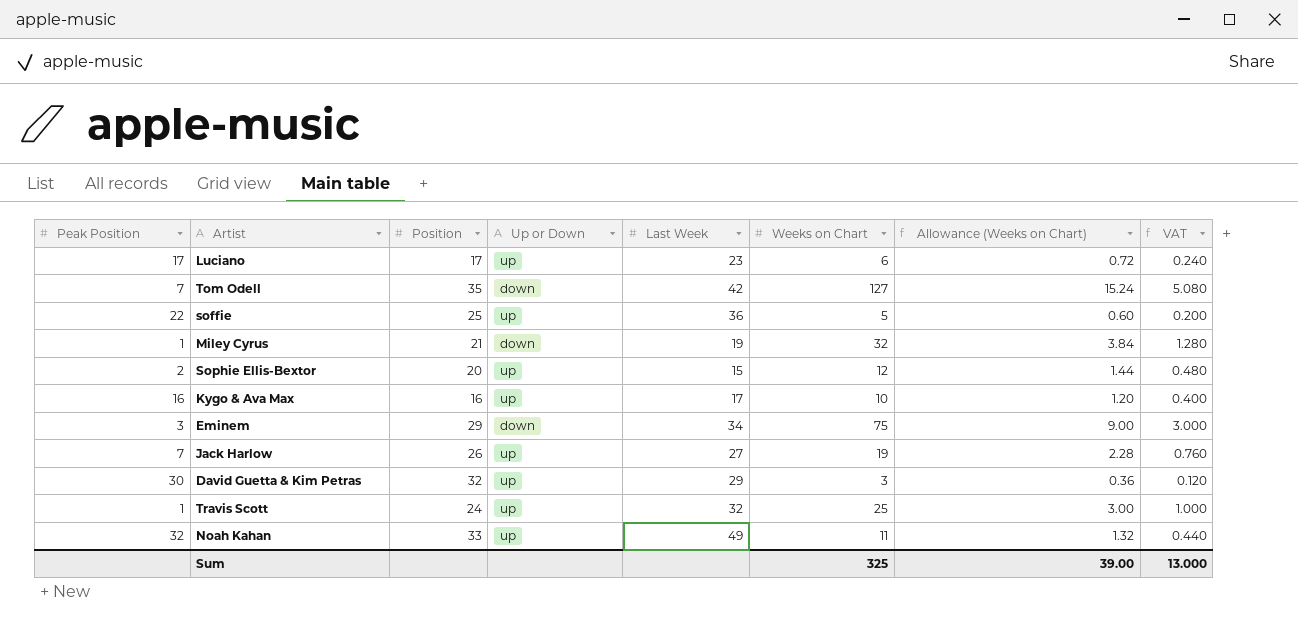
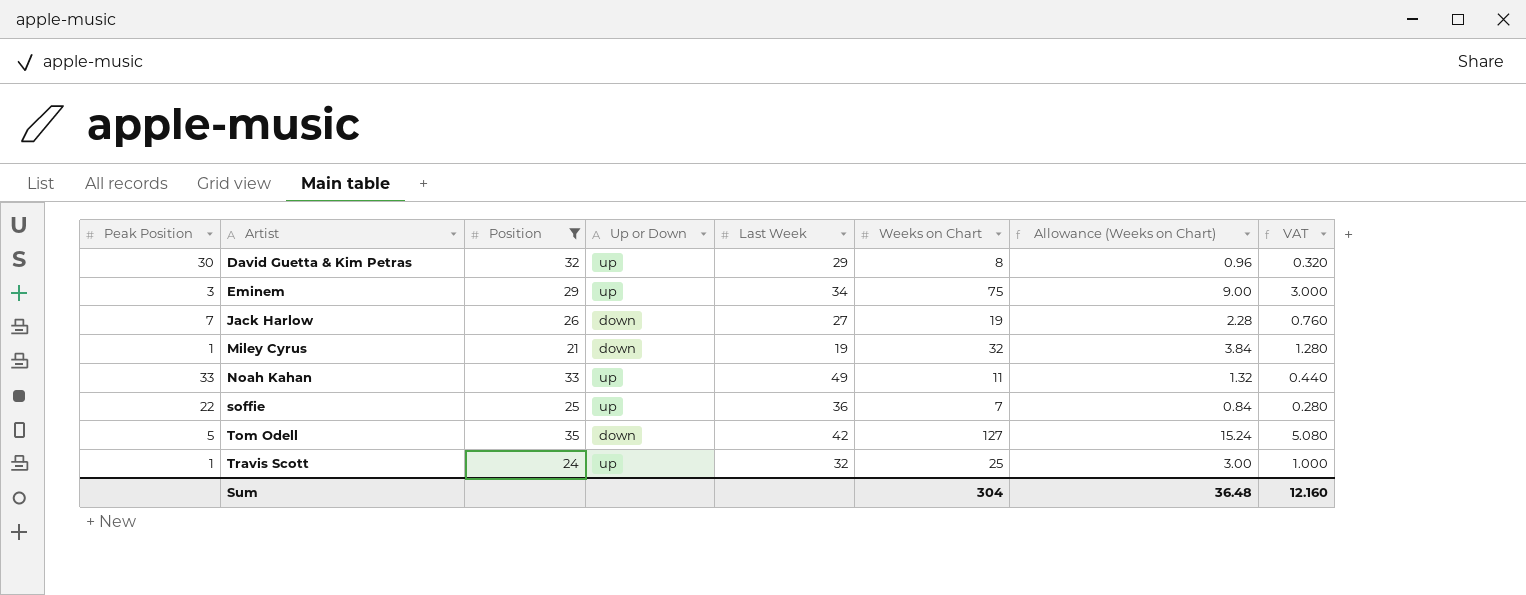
filter: none -> Position >= 21
row order: none -> Artist ascending
David Guetta & Kim Petras | Weeks on Chart: 3 -> 8
David Guetta & Kim Petras | Allowance (Weeks on Chart): 0.36 -> 0.96
David Guetta & Kim Petras | VAT: 0.120 -> 0.320
Eminem | Up or Down: down -> up
Jack Harlow | Up or Down: up -> down
Noah Kahan | Peak Position: 32 -> 33
soffie | Weeks on Chart: 5 -> 7
soffie | Allowance (Weeks on Chart): 0.60 -> 0.84
soffie | VAT: 0.200 -> 0.280
Tom Odell | Peak Position: 7 -> 5
Sum | Weeks on Chart: 325 -> 304
Sum | Allowance (Weeks on Chart): 39.00 -> 36.48
Sum | VAT: 13.000 -> 12.160

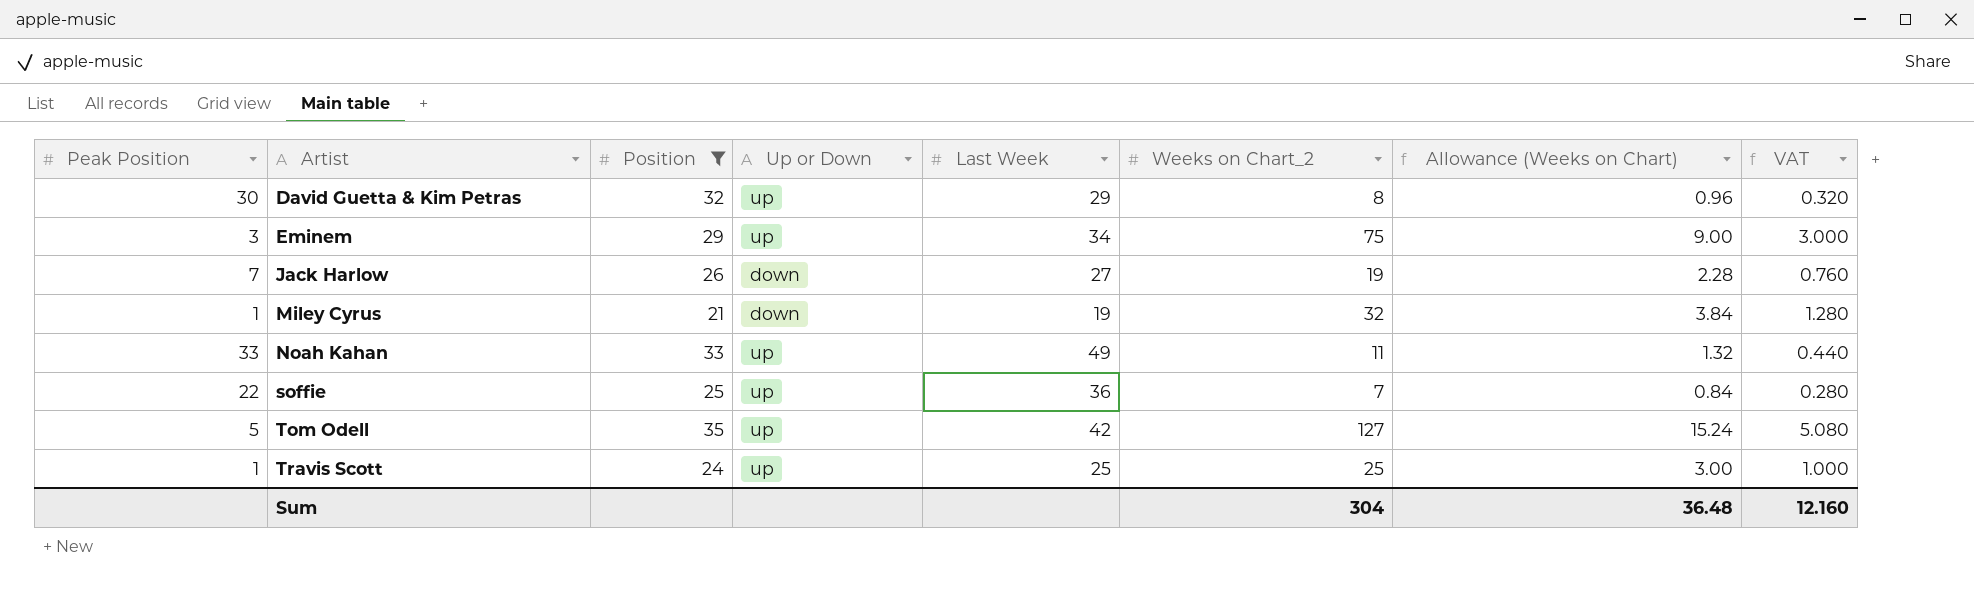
column name: Weeks on Chart -> Weeks on Chart_2
Tom Odell | Up or Down: down -> up
Travis Scott | Last Week: 32 -> 25

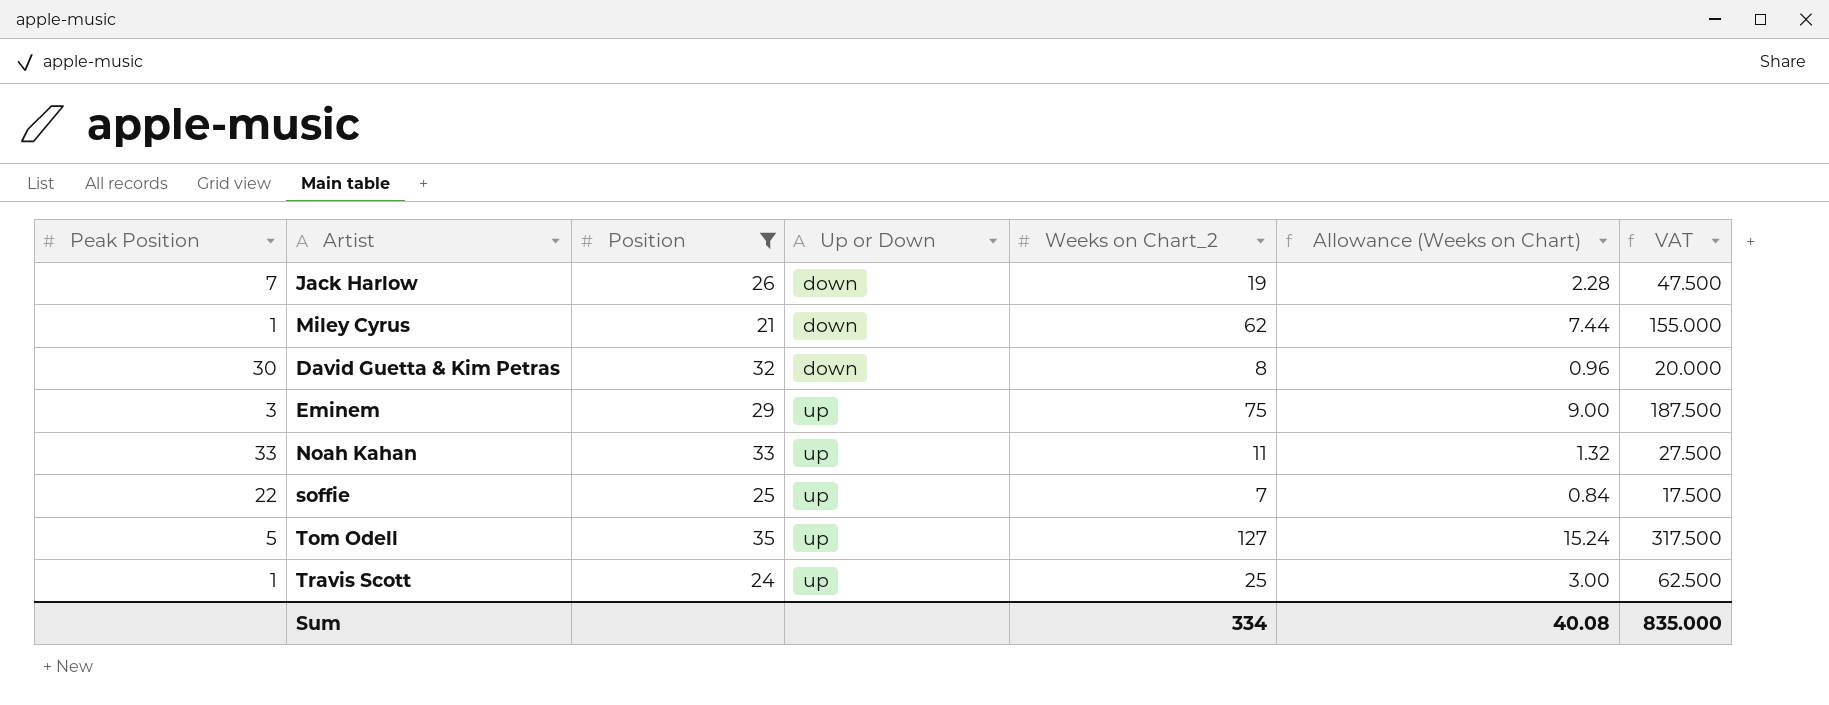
row order: Artist ascending -> Up or Down ascending
column Last Week | position: 5 -> none
column VAT | formula: [Weeks on Chart_2] * 0.04 -> [Weeks on Chart_2] * 2.5
Miley Cyrus | Weeks on Chart_2: 32 -> 62
Miley Cyrus | Allowance (Weeks on Chart): 3.84 -> 7.44
David Guetta & Kim Petras | Up or Down: up -> down
Sum | Weeks on Chart_2: 304 -> 334
Sum | Allowance (Weeks on Chart): 36.48 -> 40.08
Sum | VAT: 12.160 -> 835.000

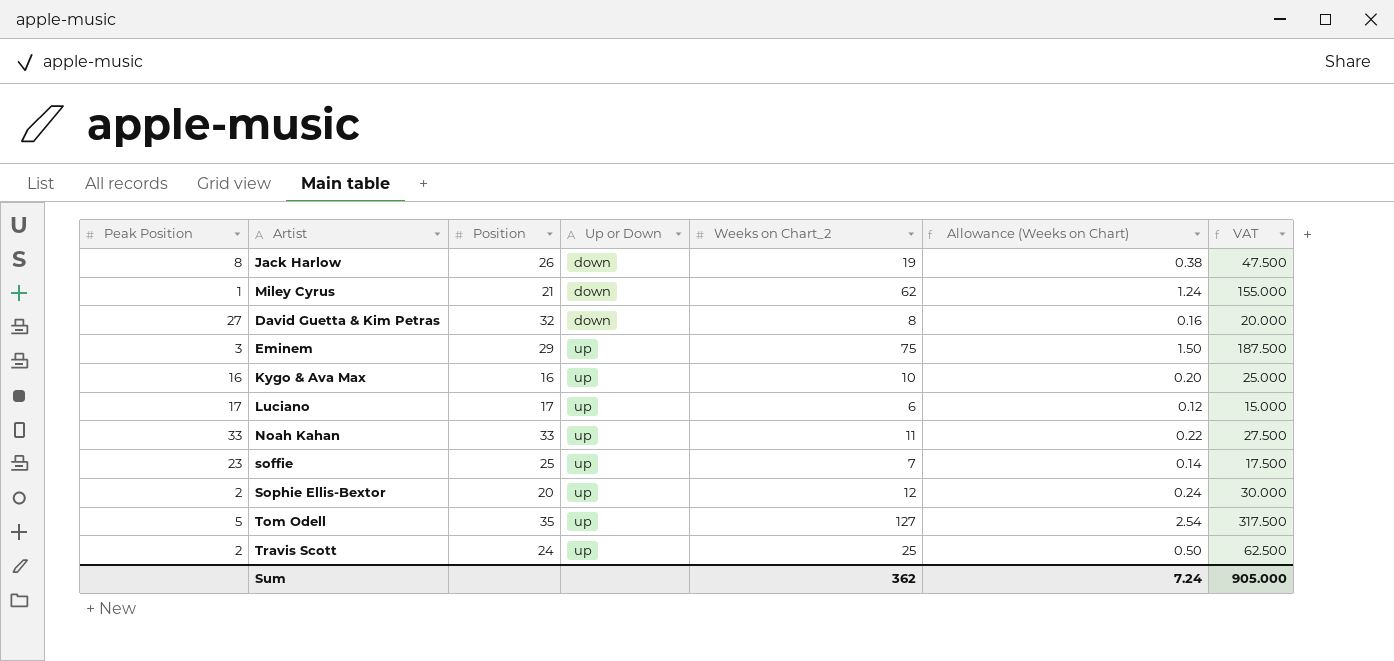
filter: Position >= 21 -> none
column Allowance (Weeks on Chart) | formula: [Weeks on Chart_2] * 0.12 -> [Weeks on Chart_2] * 0.02
Jack Harlow | Peak Position: 7 -> 8
David Guetta & Kim Petras | Peak Position: 30 -> 27
soffie | Peak Position: 22 -> 23
Travis Scott | Peak Position: 1 -> 2
Sum | Weeks on Chart_2: 334 -> 362
Sum | Allowance (Weeks on Chart): 40.08 -> 7.24
Sum | VAT: 835.000 -> 905.000

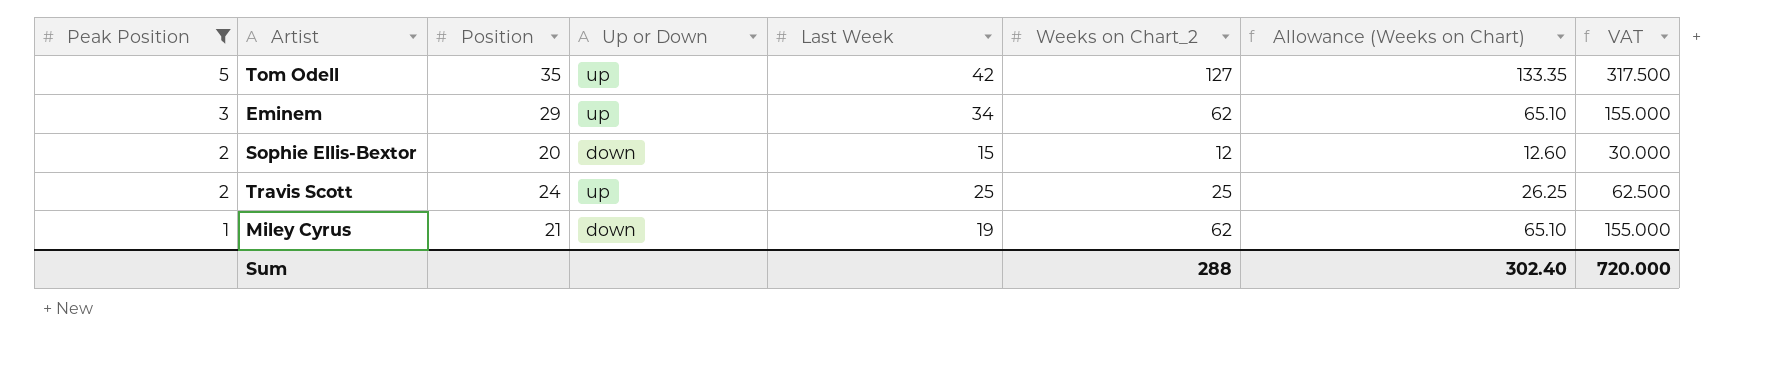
filter: none -> Peak Position <= 5
row order: Up or Down ascending -> Peak Position descending
column Last Week | position: none -> 5
column Allowance (Weeks on Chart) | formula: [Weeks on Chart_2] * 0.02 -> [Weeks on Chart_2] * 1.05
Eminem | Weeks on Chart_2: 75 -> 62
Eminem | VAT: 187.500 -> 155.000
Sophie Ellis-Bextor | Up or Down: up -> down
Sum | Weeks on Chart_2: 362 -> 288
Sum | Allowance (Weeks on Chart): 7.24 -> 302.40
Sum | VAT: 905.000 -> 720.000

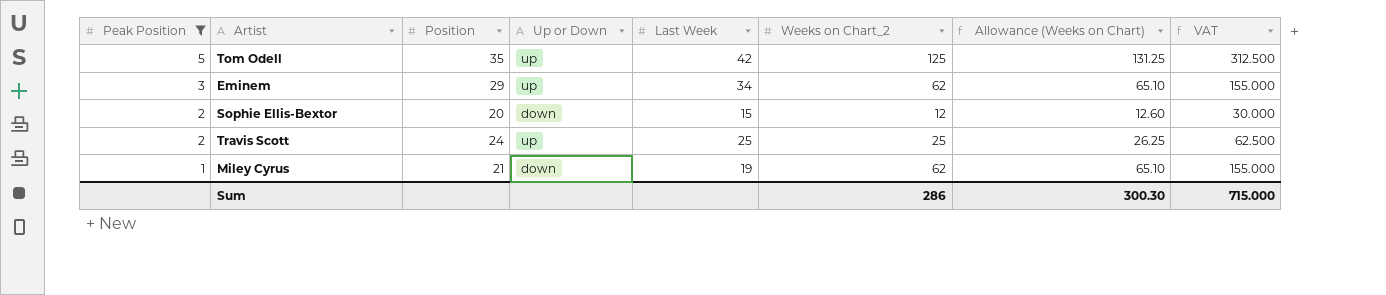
Tom Odell | Weeks on Chart_2: 127 -> 125
Tom Odell | Allowance (Weeks on Chart): 133.35 -> 131.25
Tom Odell | VAT: 317.500 -> 312.500
Sum | Weeks on Chart_2: 288 -> 286
Sum | Allowance (Weeks on Chart): 302.40 -> 300.30
Sum | VAT: 720.000 -> 715.000

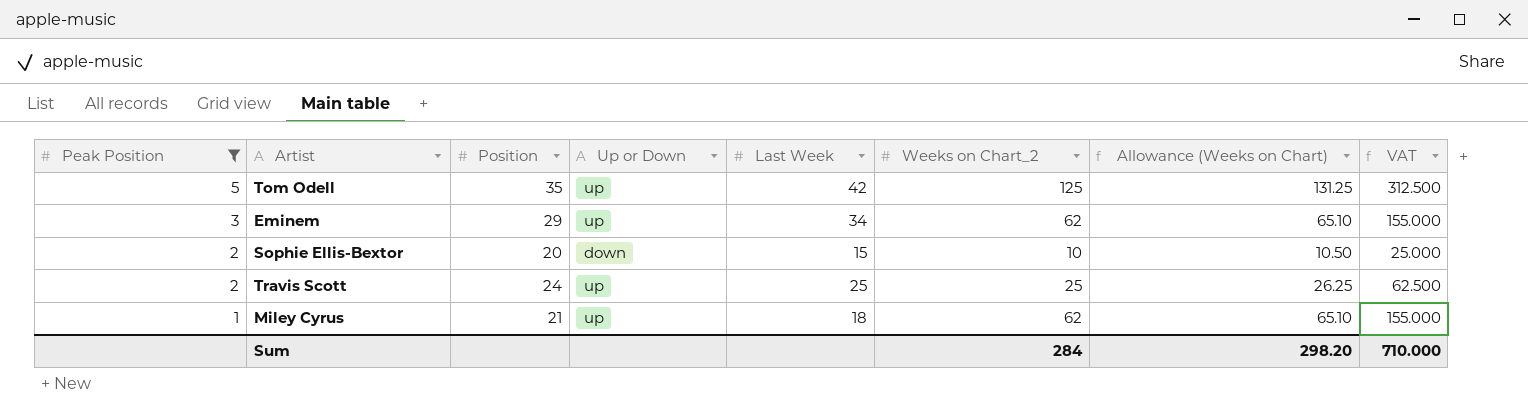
Sophie Ellis-Bextor | Weeks on Chart_2: 12 -> 10
Sophie Ellis-Bextor | Allowance (Weeks on Chart): 12.60 -> 10.50
Sophie Ellis-Bextor | VAT: 30.000 -> 25.000
Miley Cyrus | Up or Down: down -> up
Miley Cyrus | Last Week: 19 -> 18
Sum | Weeks on Chart_2: 286 -> 284
Sum | Allowance (Weeks on Chart): 300.30 -> 298.20
Sum | VAT: 715.000 -> 710.000

